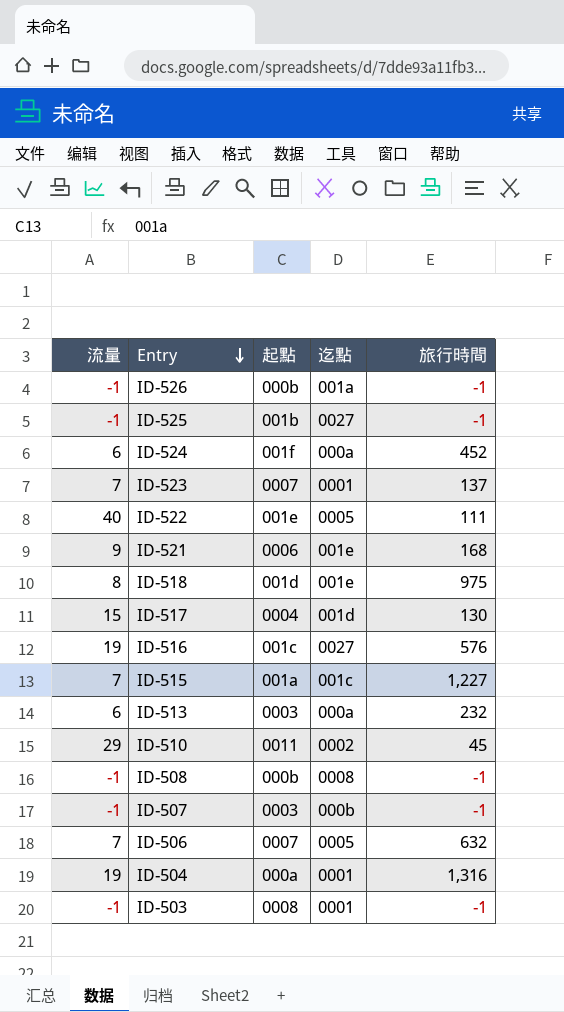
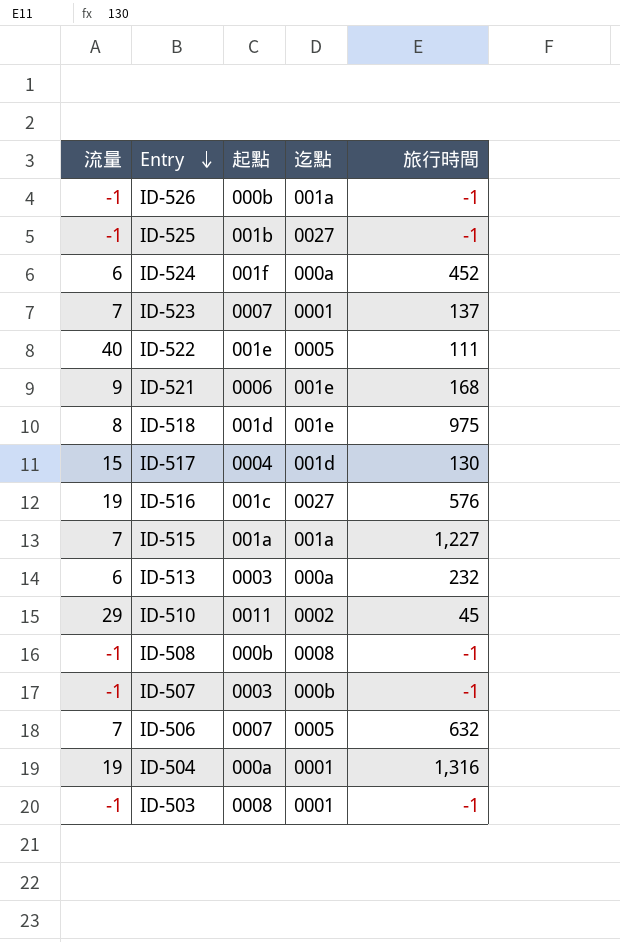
ID-515 | 迄點: 001c -> 001a

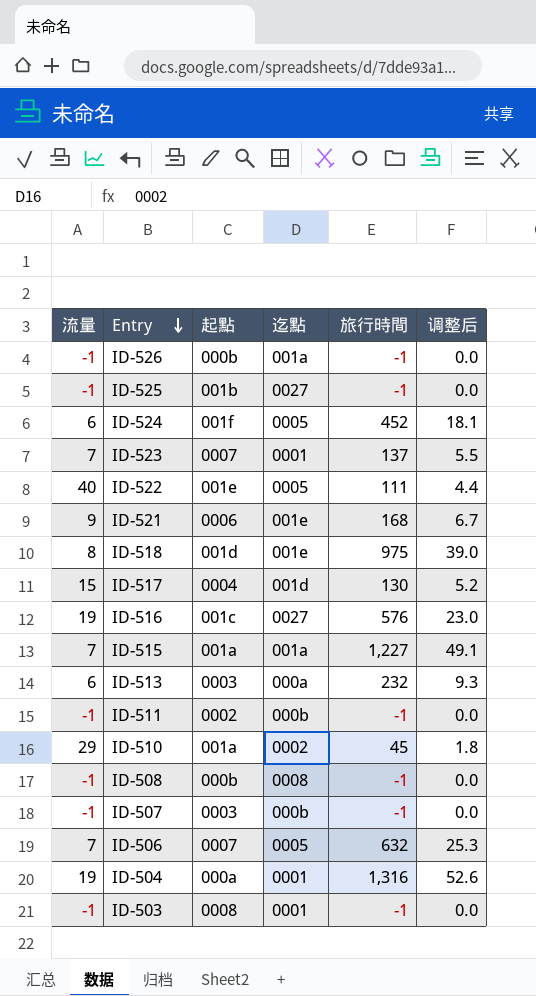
column 调整后 | formula: none -> [旅行時間] * 0.04
ID-524 | 迄點: 000a -> 0005
row ID-511: none -> -1 | 0002 | 000b | -1 | 0.0
ID-510 | 起點: 0011 -> 001a

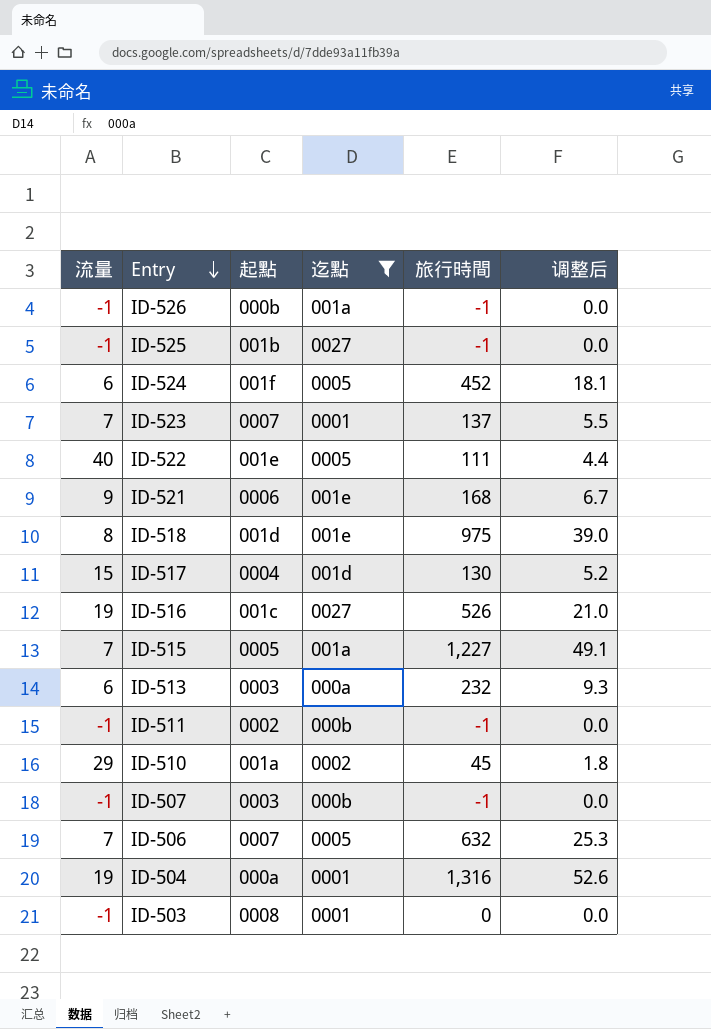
filter: none -> 迄點 != 0008
ID-516 | 旅行時間: 576 -> 526
ID-516 | 调整后: 23.0 -> 21.0
ID-515 | 起點: 001a -> 0005
ID-503 | 旅行時間: -1 -> 0

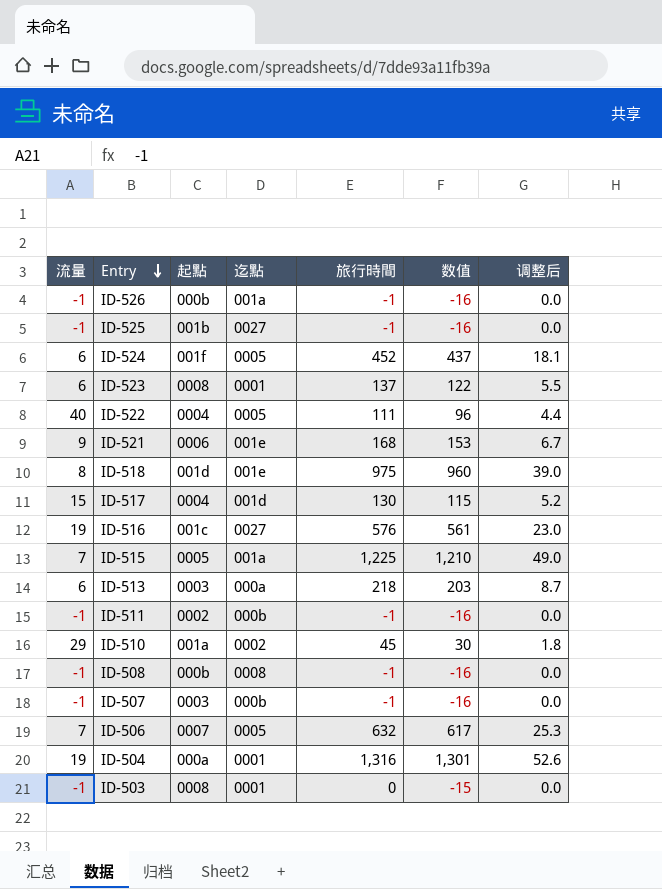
filter: 迄點 != 0008 -> none
column 数值 | formula: none -> [旅行時間] - 15
ID-523 | 流量: 7 -> 6
ID-523 | 起點: 0007 -> 0008
ID-522 | 起點: 001e -> 0004
ID-516 | 旅行時間: 526 -> 576
ID-516 | 调整后: 21.0 -> 23.0
ID-515 | 旅行時間: 1,227 -> 1,225
ID-515 | 调整后: 49.1 -> 49.0
ID-513 | 旅行時間: 232 -> 218
ID-513 | 调整后: 9.3 -> 8.7

